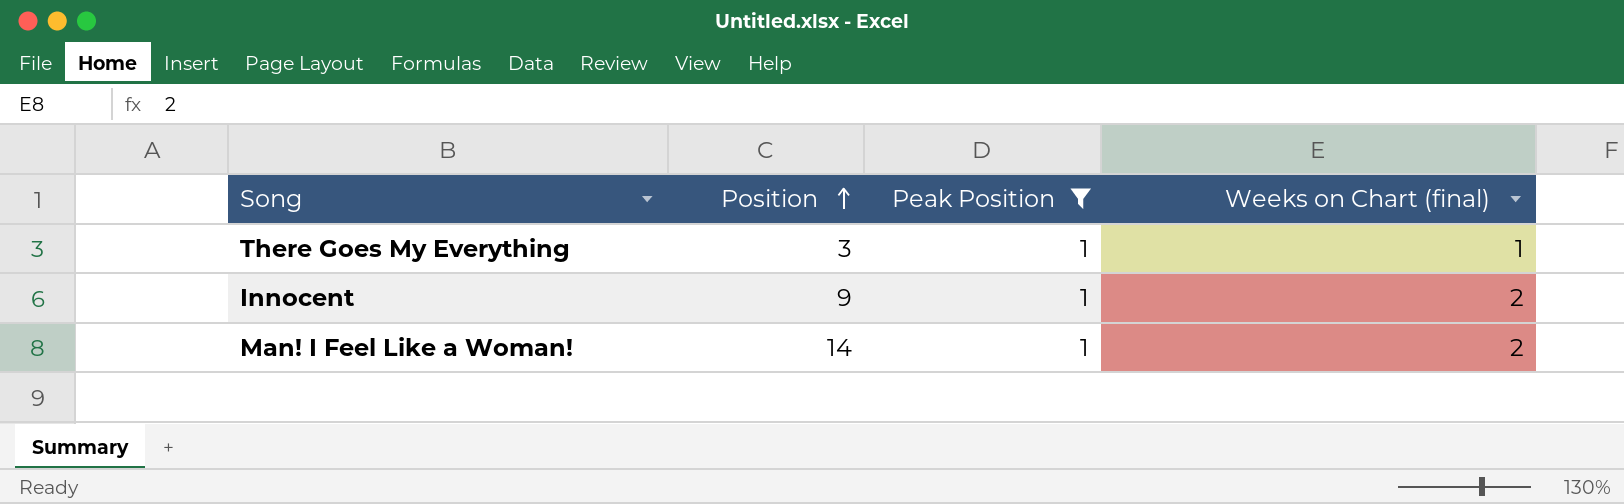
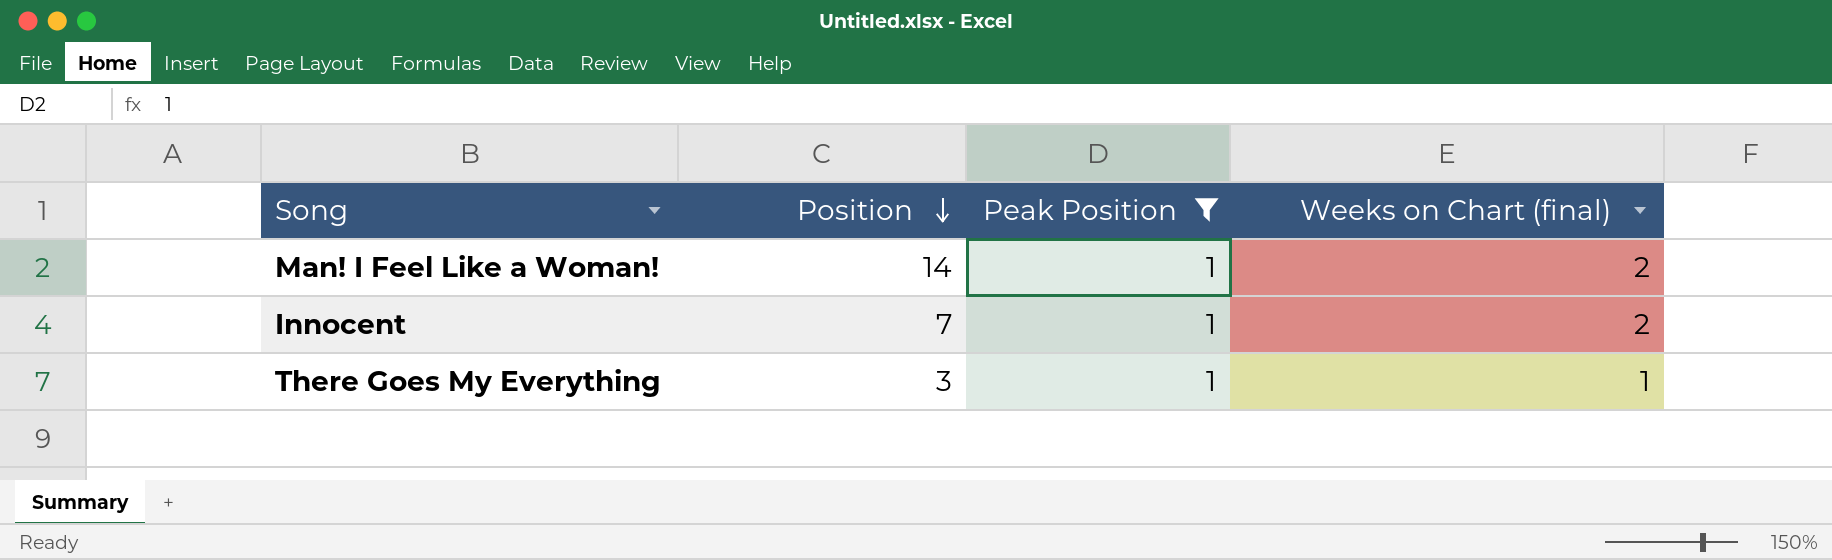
row order: Position ascending -> Position descending
Innocent | Position: 9 -> 7

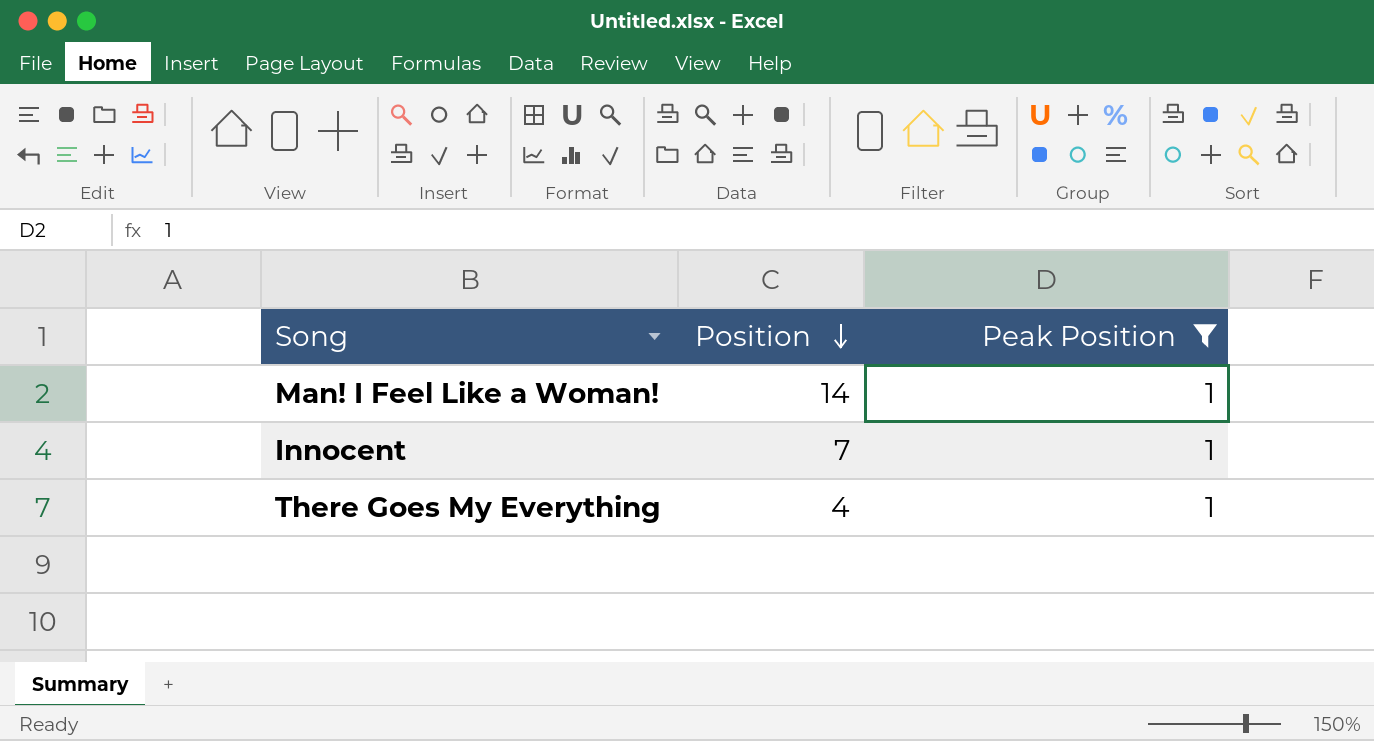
column Weeks on Chart (final) | position: 4 -> none
There Goes My Everything | Position: 3 -> 4

